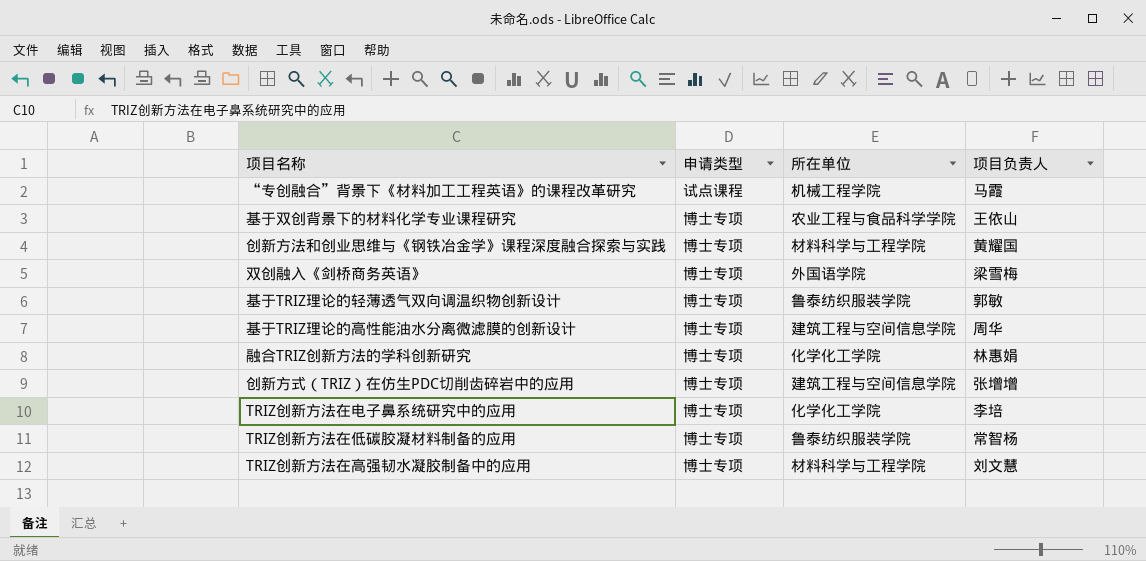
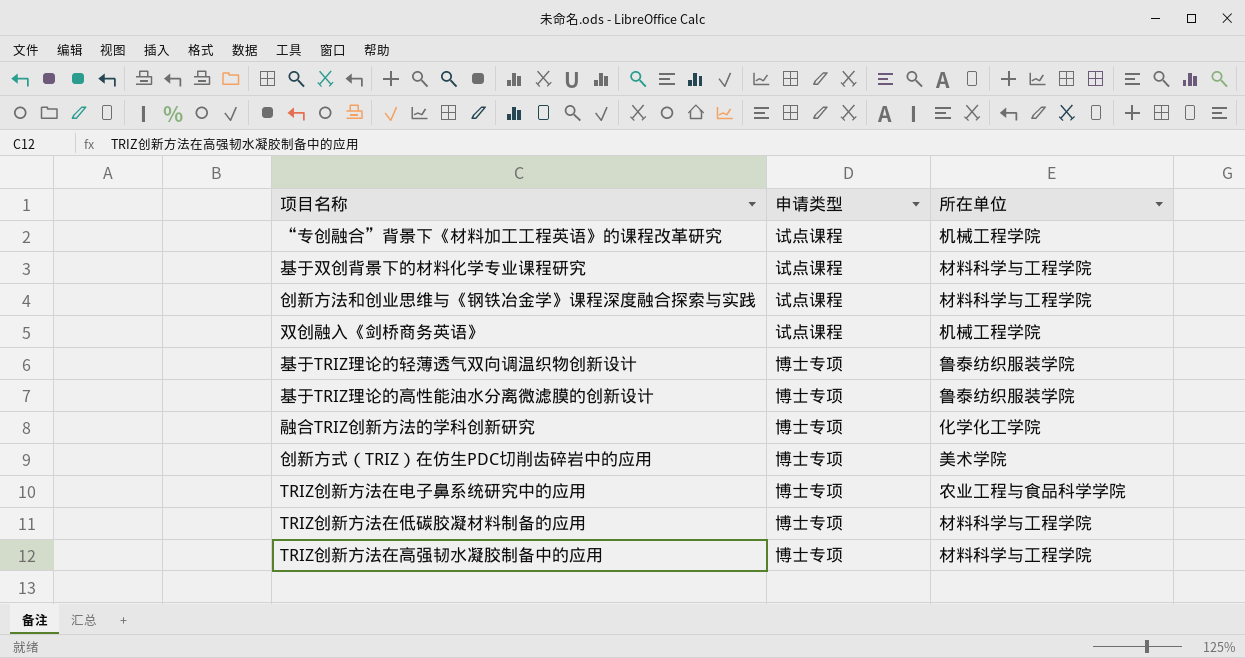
column 项目负责人 | position: 4 -> none
基于双创背景下的材料化学专业课程研究 | 申请类型: 博士专项 -> 试点课程
基于双创背景下的材料化学专业课程研究 | 所在单位: 农业工程与食品科学学院 -> 材料科学与工程学院
创新方法和创业思维与《钢铁冶金学》课程深度融合探索与实践 | 申请类型: 博士专项 -> 试点课程
双创融入《剑桥商务英语》 | 申请类型: 博士专项 -> 试点课程
双创融入《剑桥商务英语》 | 所在单位: 外国语学院 -> 机械工程学院
基于TRIZ理论的高性能油水分离微滤膜的创新设计 | 所在单位: 建筑工程与空间信息学院 -> 鲁泰纺织服装学院
创新方式（TRIZ）在仿生PDC切削齿碎岩中的应用 | 所在单位: 建筑工程与空间信息学院 -> 美术学院
TRIZ创新方法在电子鼻系统研究中的应用 | 所在单位: 化学化工学院 -> 农业工程与食品科学学院
TRIZ创新方法在低碳胶凝材料制备的应用 | 所在单位: 鲁泰纺织服装学院 -> 材料科学与工程学院

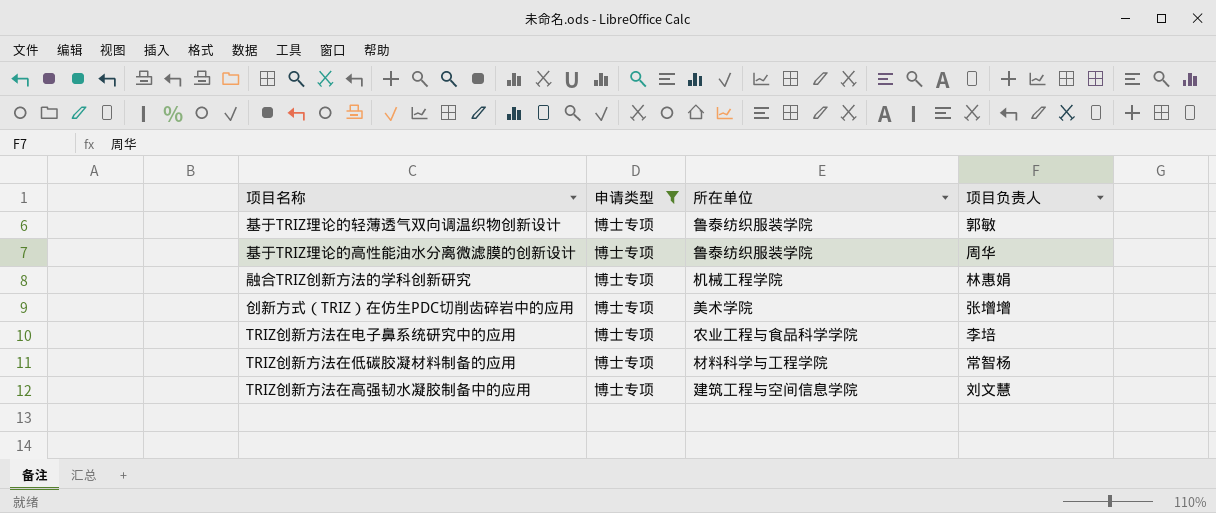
filter: none -> 申请类型 = 博士专项
column 项目负责人 | position: none -> 4
融合TRIZ创新方法的学科创新研究 | 所在单位: 化学化工学院 -> 机械工程学院
TRIZ创新方法在高强韧水凝胶制备中的应用 | 所在单位: 材料科学与工程学院 -> 建筑工程与空间信息学院

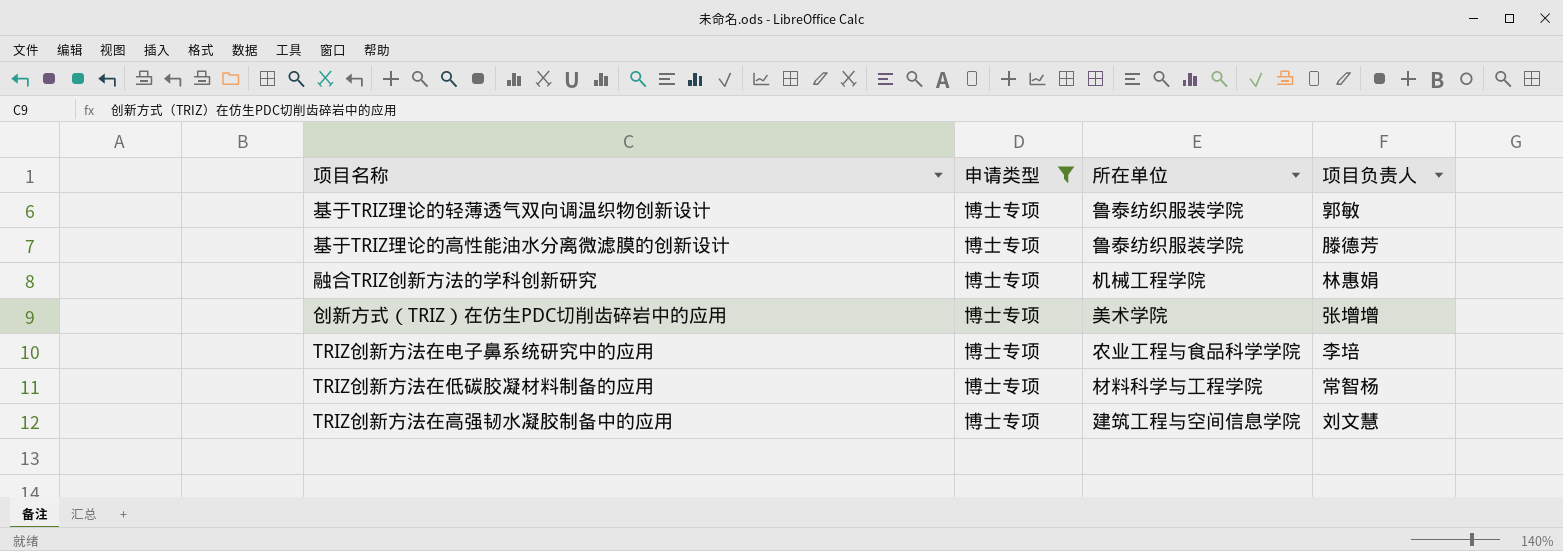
基于TRIZ理论的高性能油水分离微滤膜的创新设计 | 项目负责人: 周华 -> 滕德芳

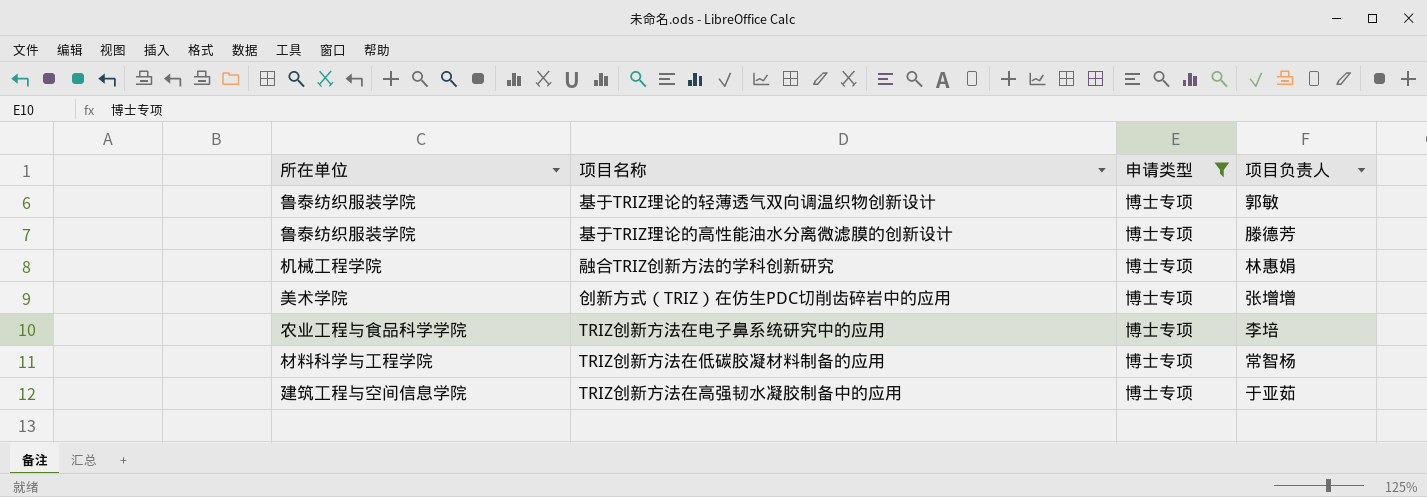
column 所在单位 | position: 3 -> 1
TRIZ创新方法在高强韧水凝胶制备中的应用 | 项目负责人: 刘文慧 -> 于亚茹

